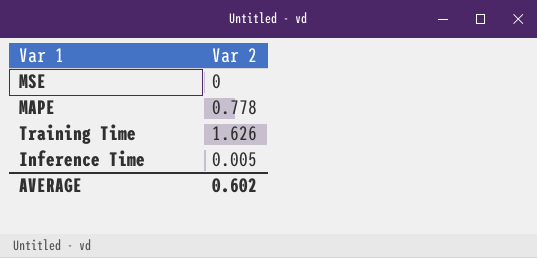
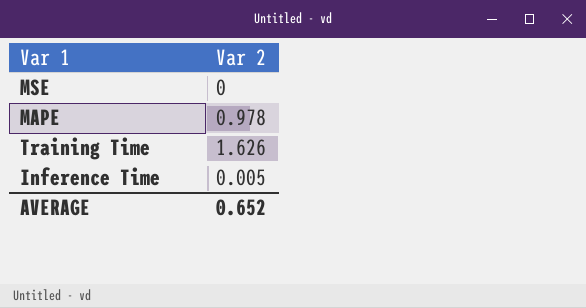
MAPE | Var 2: 0.778 -> 0.978
AVERAGE | Var 2: 0.602 -> 0.652

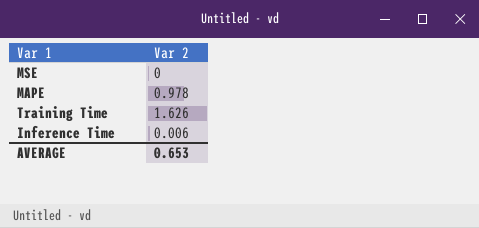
Inference Time | Var 2: 0.005 -> 0.006
AVERAGE | Var 2: 0.652 -> 0.653

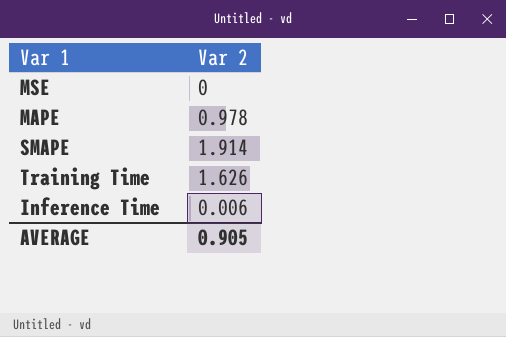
row SMAPE: none -> 1.914
AVERAGE | Var 2: 0.653 -> 0.905

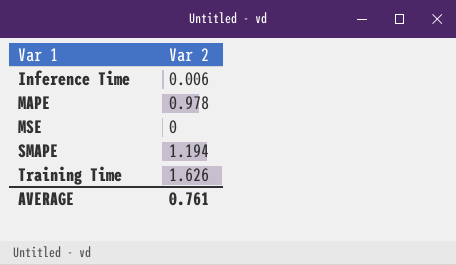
row order: none -> Var 1 ascending
SMAPE | Var 2: 1.914 -> 1.194
AVERAGE | Var 2: 0.905 -> 0.761

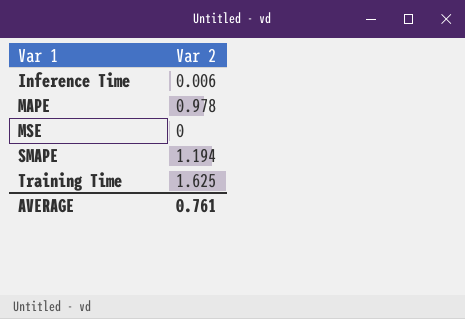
Training Time | Var 2: 1.626 -> 1.625

